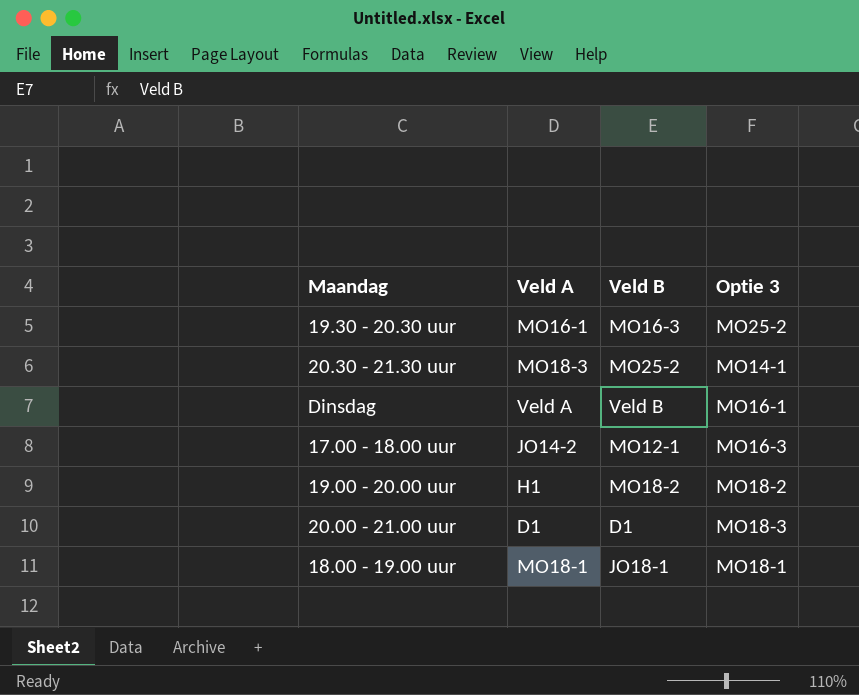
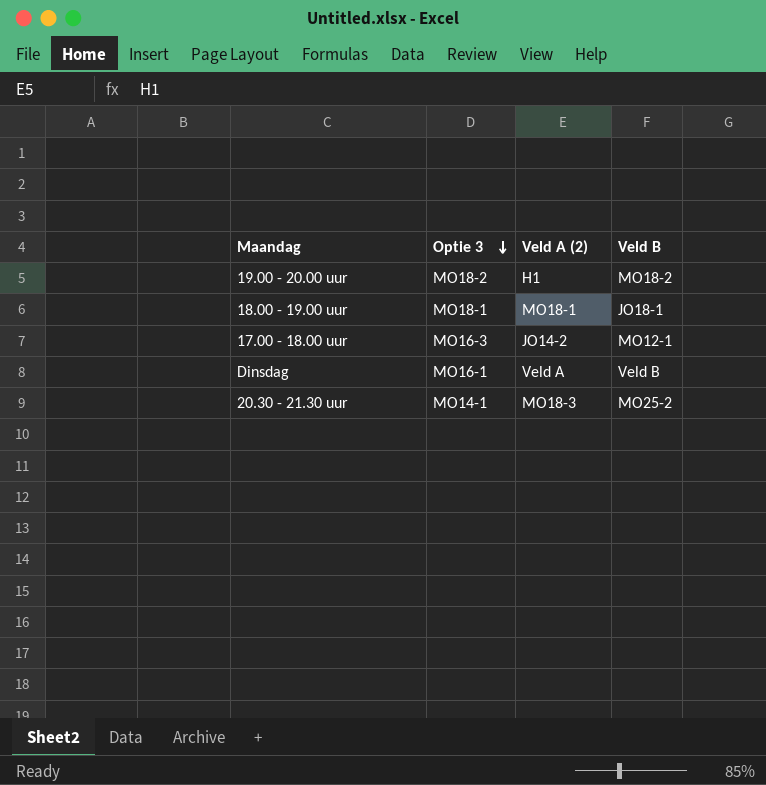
row order: none -> Optie 3 descending
column Optie 3 | position: 4 -> 2
column name: Veld A -> Veld A (2)
row 19.30 - 20.30 uur: MO16-1 | MO16-3 | MO25-2 -> none
row 20.00 - 21.00 uur: D1 | D1 | MO18-3 -> none

